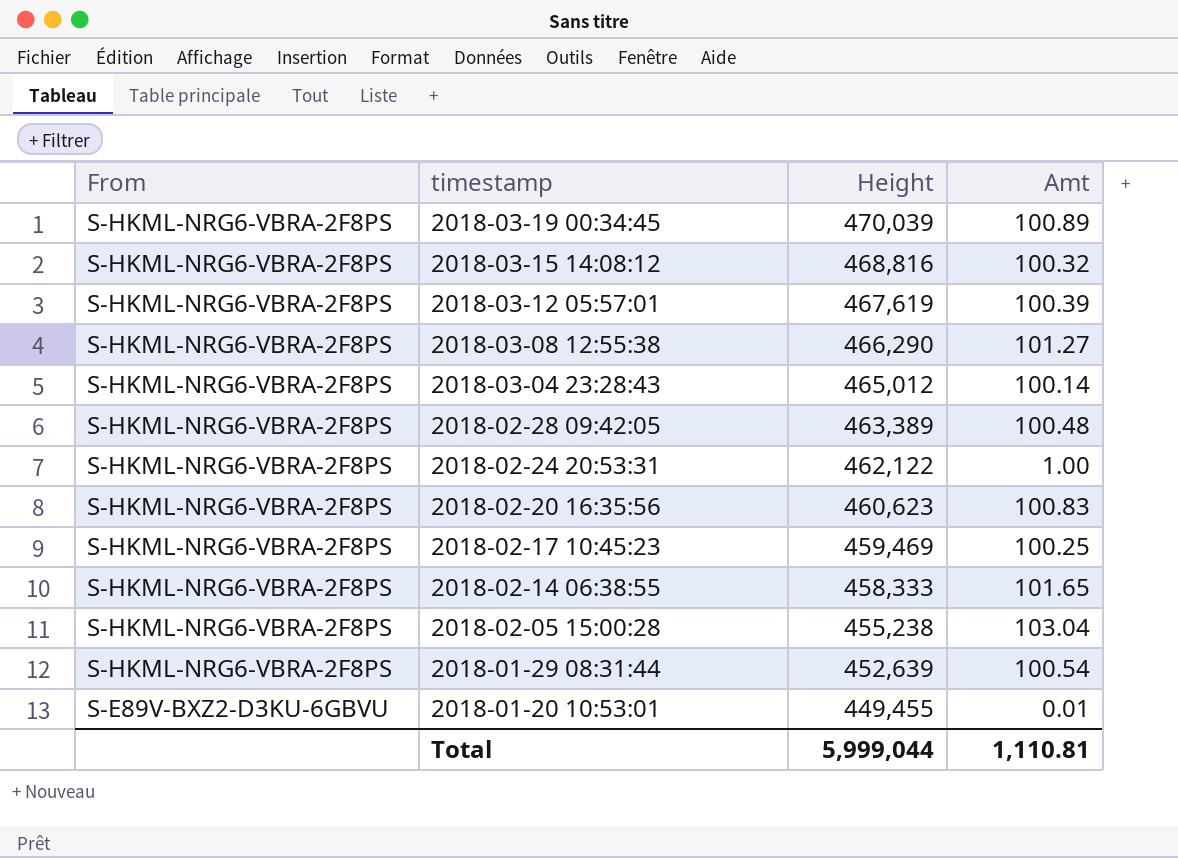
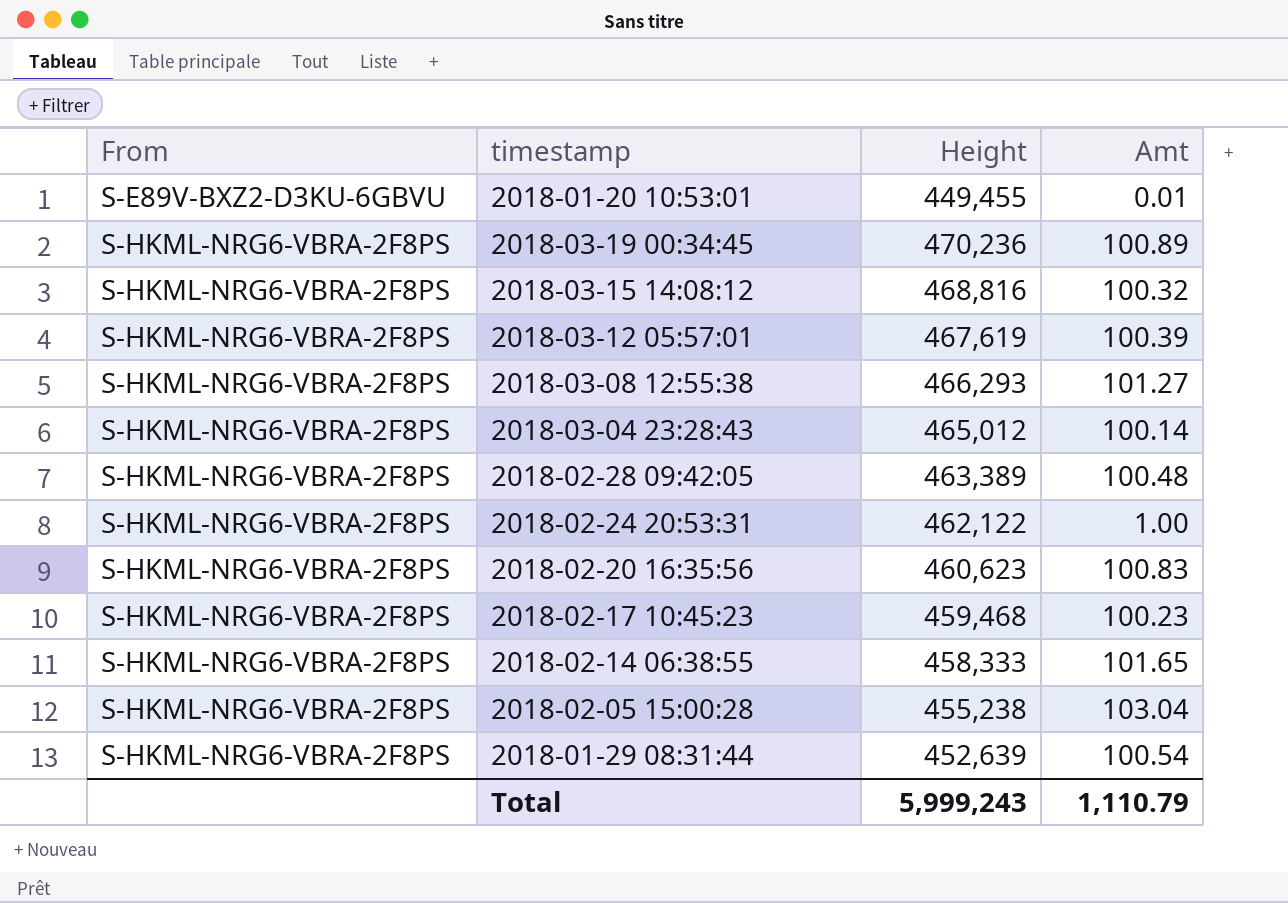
row order: From descending -> From ascending
2018-03-19 00:34:45 | Height: 470,039 -> 470,236
2018-03-08 12:55:38 | Height: 466,290 -> 466,293
2018-02-17 10:45:23 | Height: 459,469 -> 459,468
2018-02-17 10:45:23 | Amt: 100.25 -> 100.23
Total | Height: 5,999,044 -> 5,999,243
Total | Amt: 1,110.81 -> 1,110.79

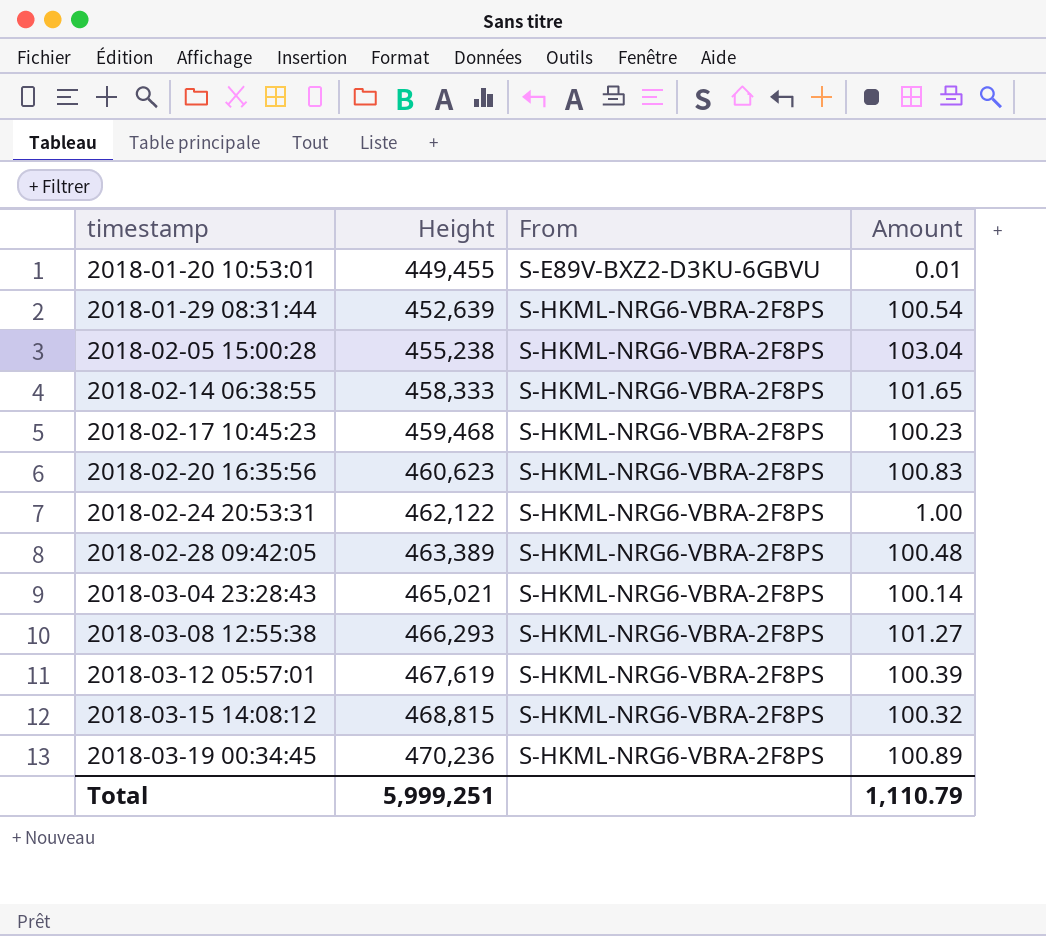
row order: From ascending -> timestamp ascending
column From | position: 1 -> 3
column name: Amt -> Amount
2018-03-04 23:28:43 | Height: 465,012 -> 465,021
2018-03-15 14:08:12 | Height: 468,816 -> 468,815
Total | Height: 5,999,243 -> 5,999,251

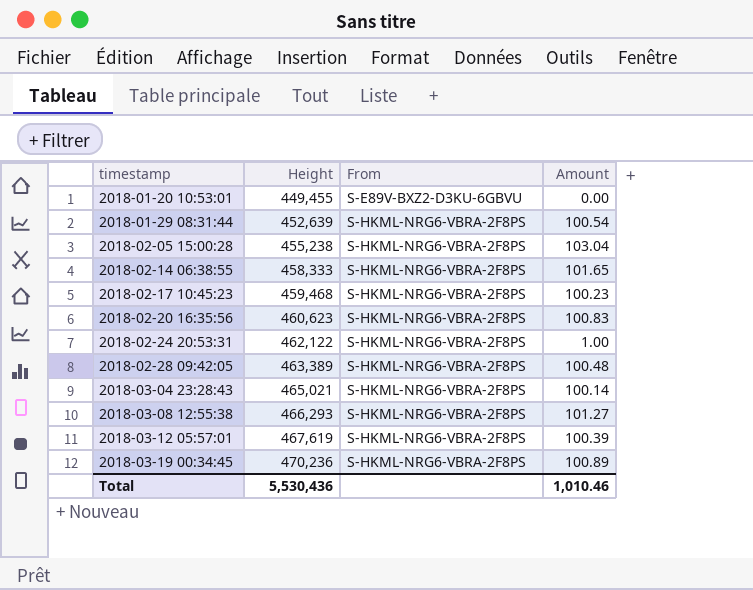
row 2018-03-15 14:08:12: 468,815 | S-HKML-NRG6-VBRA-2F8PS | 100.32 -> none
2018-01-20 10:53:01 | Amount: 0.01 -> 0.00
Total | Height: 5,999,251 -> 5,530,436
Total | Amount: 1,110.79 -> 1,010.46

